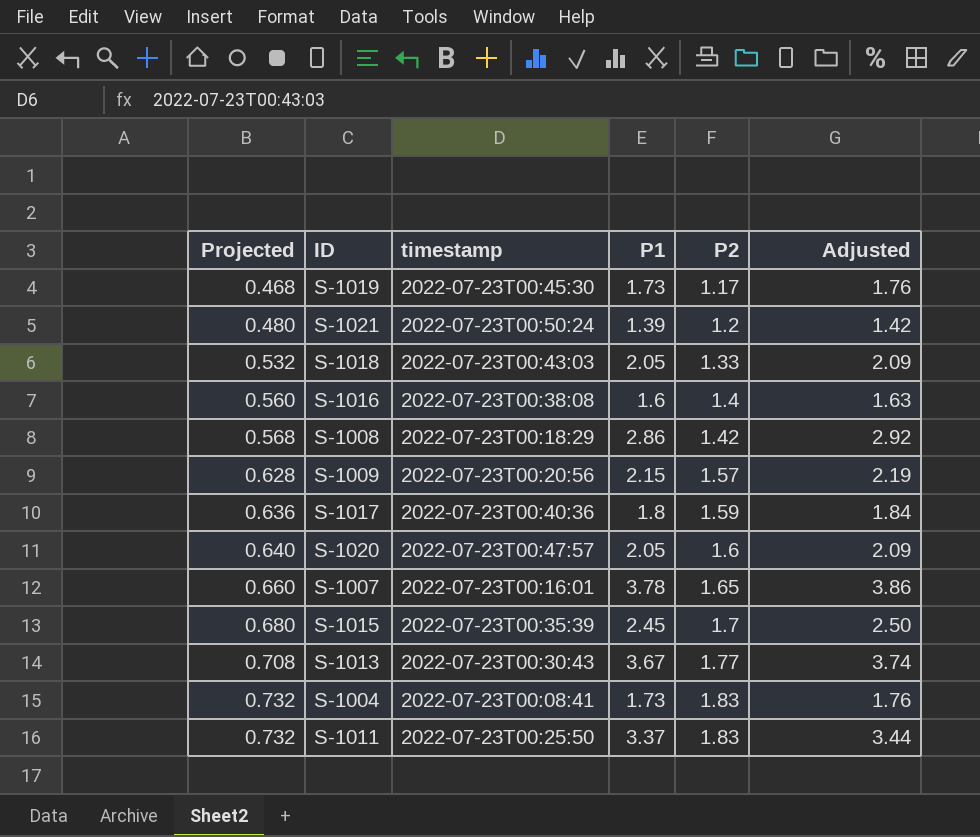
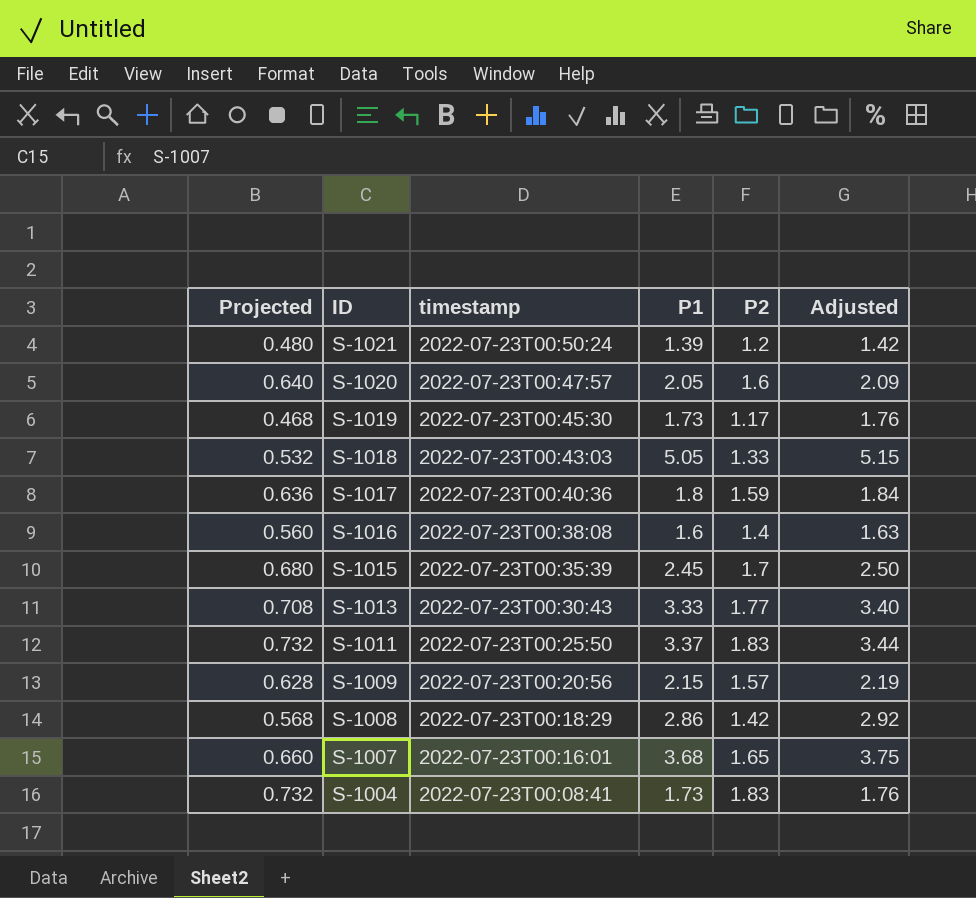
row order: Projected ascending -> ID descending
S-1018 | P1: 2.05 -> 5.05
S-1018 | Adjusted: 2.09 -> 5.15
S-1013 | P1: 3.67 -> 3.33
S-1013 | Adjusted: 3.74 -> 3.40
S-1007 | P1: 3.78 -> 3.68
S-1007 | Adjusted: 3.86 -> 3.75

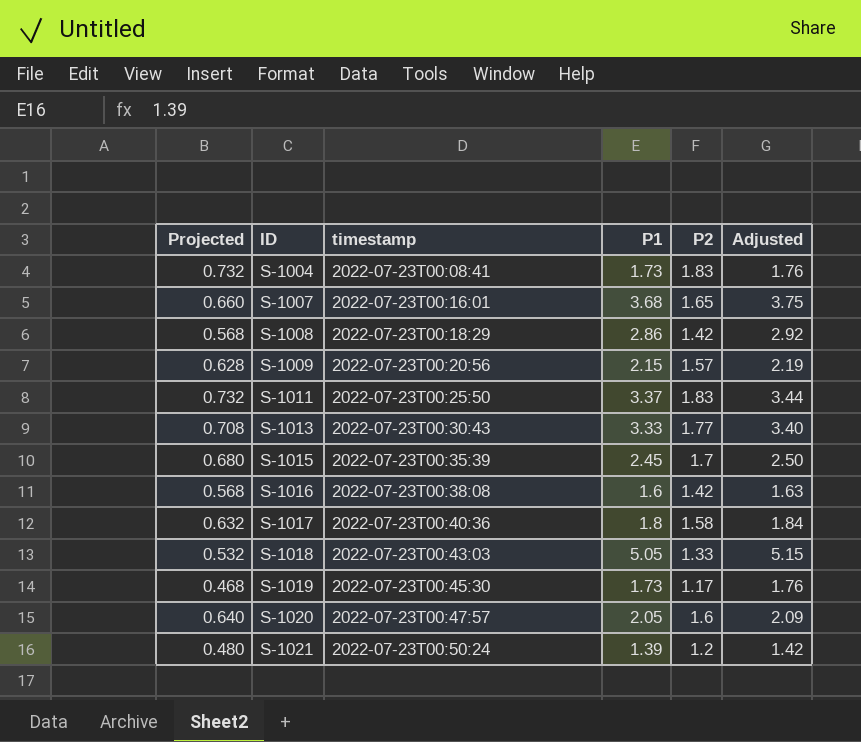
row order: ID descending -> ID ascending
S-1016 | Projected: 0.560 -> 0.568
S-1016 | P2: 1.4 -> 1.42
S-1017 | Projected: 0.636 -> 0.632
S-1017 | P2: 1.59 -> 1.58

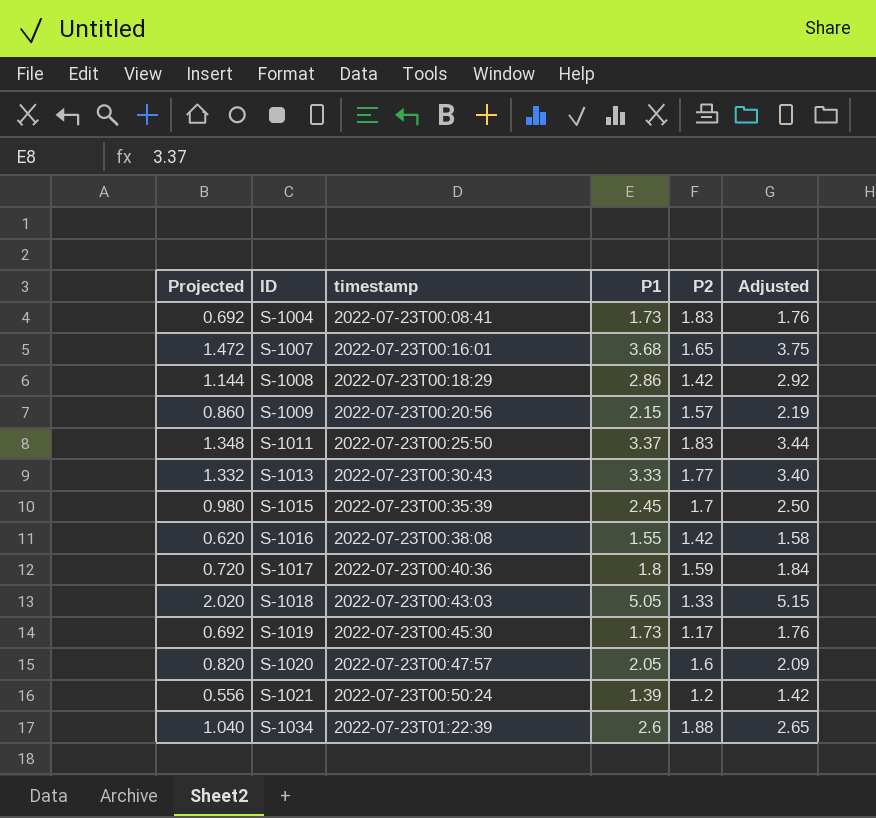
column Projected | formula: [P2] * 0.4 -> [P1] * 0.4
S-1016 | P1: 1.6 -> 1.55
S-1016 | Adjusted: 1.63 -> 1.58
S-1017 | P2: 1.58 -> 1.59
row S-1034: none -> 1.040 | 2022-07-23T01:22:39 | 2.6 | 1.88 | 2.65

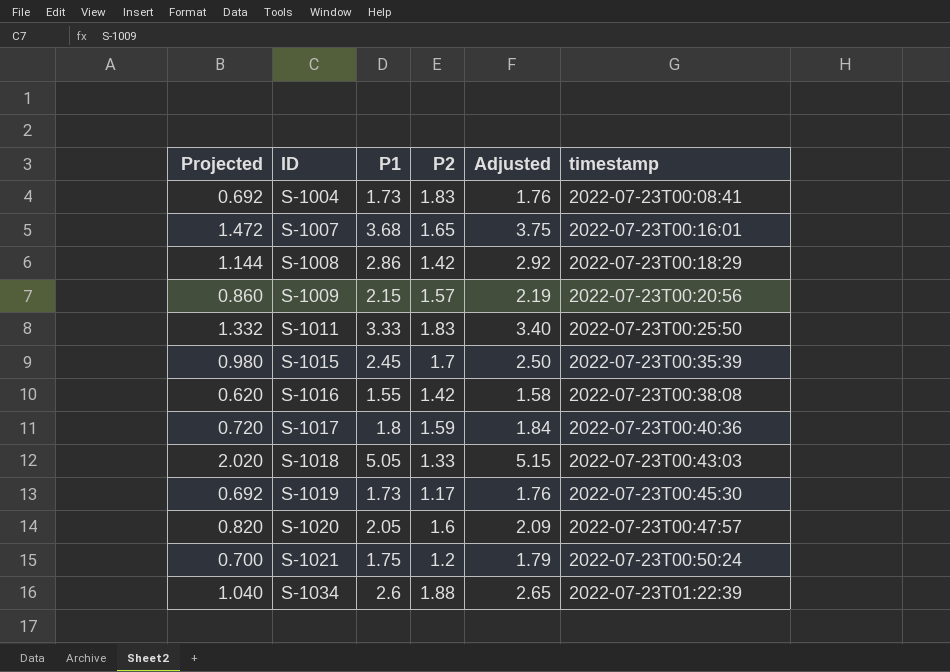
column timestamp | position: 3 -> 6
row S-1013: 1.332 | 2022-07-23T00:30:43 | 3.33 | 1.77 | 3.40 -> none
S-1011 | Projected: 1.348 -> 1.332
S-1011 | P1: 3.37 -> 3.33
S-1011 | Adjusted: 3.44 -> 3.40
S-1021 | Projected: 0.556 -> 0.700
S-1021 | P1: 1.39 -> 1.75
S-1021 | Adjusted: 1.42 -> 1.79

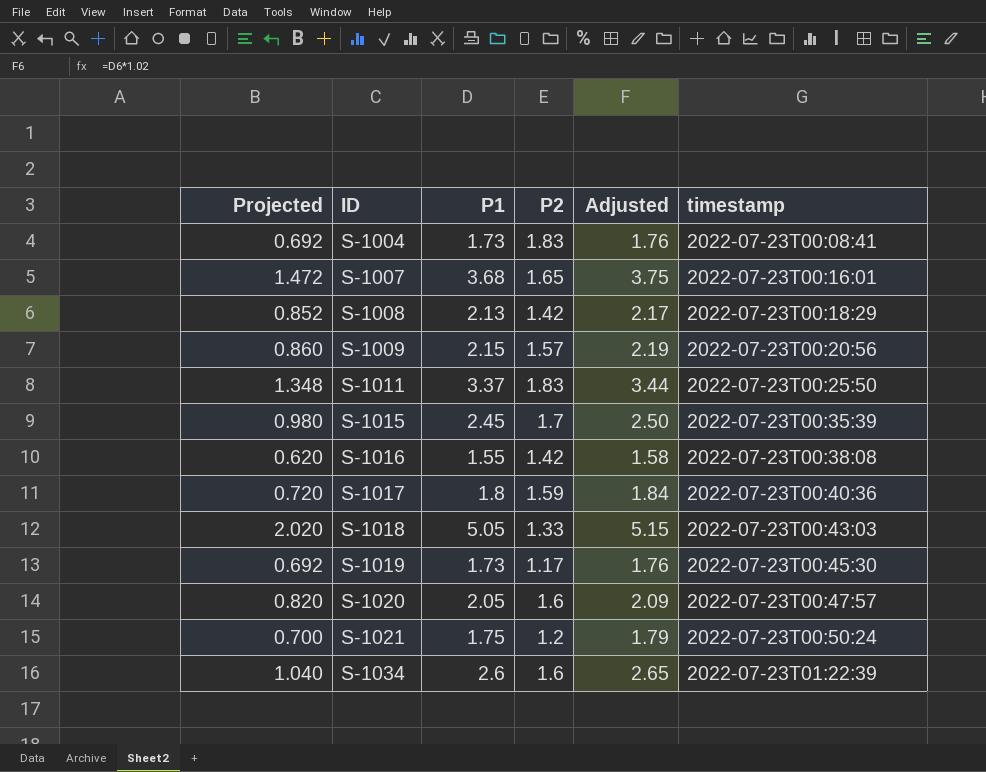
S-1008 | Projected: 1.144 -> 0.852
S-1008 | P1: 2.86 -> 2.13
S-1008 | Adjusted: 2.92 -> 2.17
S-1011 | Projected: 1.332 -> 1.348
S-1011 | P1: 3.33 -> 3.37
S-1011 | Adjusted: 3.40 -> 3.44
S-1034 | P2: 1.88 -> 1.6

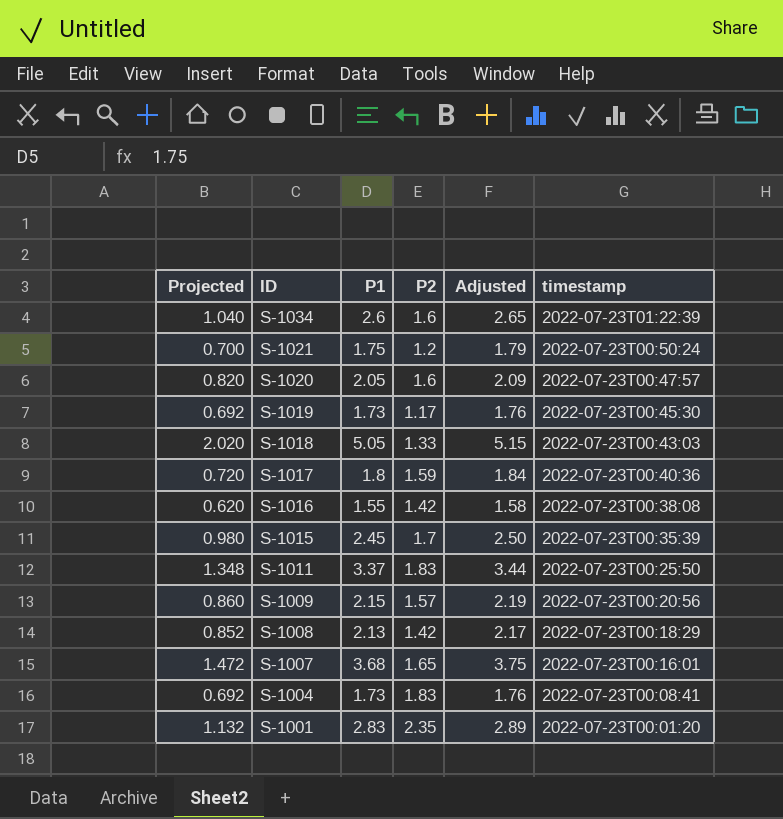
row order: ID ascending -> ID descending
row S-1001: none -> 1.132 | 2.83 | 2.35 | 2.89 | 2022-07-23T00:01:20

